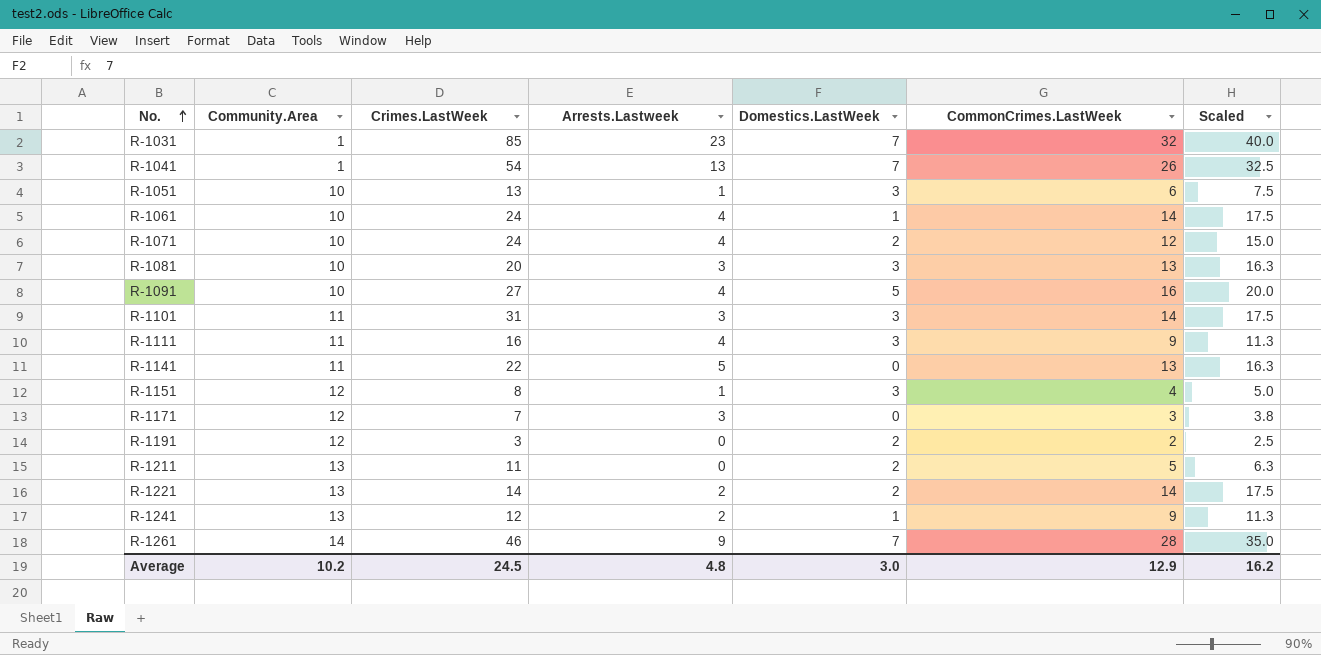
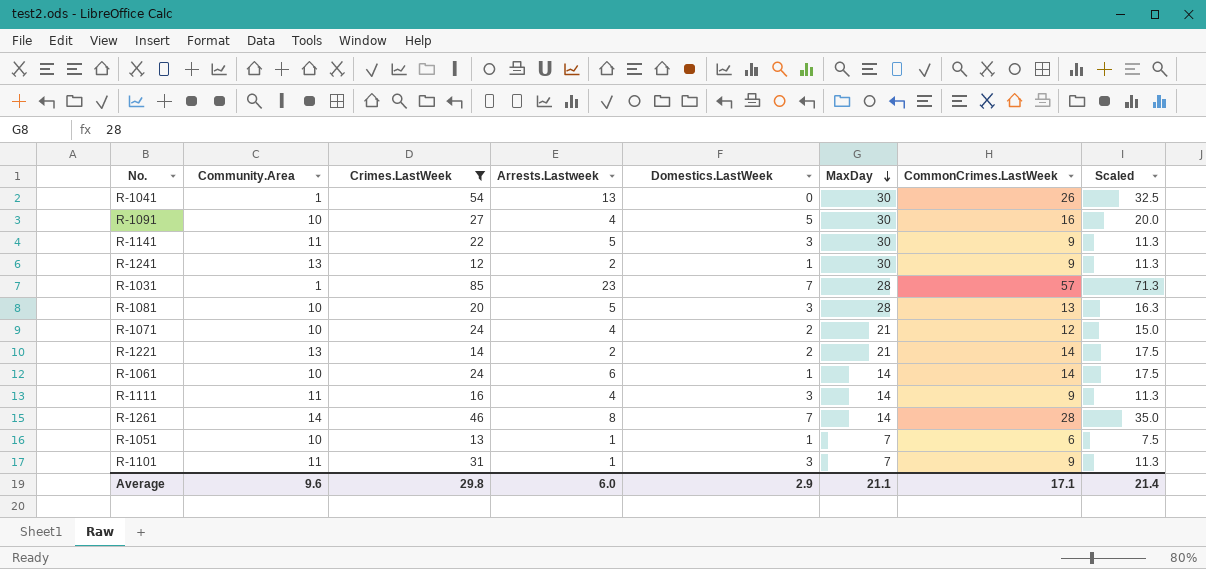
filter: none -> Crimes.LastWeek >= 12
row order: No. ascending -> MaxDay descending
column MaxDay | position: none -> 6
R-1041 | Domestics.LastWeek: 7 -> 0
R-1141 | Domestics.LastWeek: 0 -> 3
R-1141 | CommonCrimes.LastWeek: 13 -> 9
R-1141 | Scaled: 16.3 -> 11.3
R-1031 | CommonCrimes.LastWeek: 32 -> 57
R-1031 | Scaled: 40.0 -> 71.3
R-1081 | Arrests.Lastweek: 3 -> 5
R-1061 | Arrests.Lastweek: 4 -> 6
R-1261 | Arrests.Lastweek: 9 -> 8
R-1051 | Domestics.LastWeek: 3 -> 1
R-1101 | Arrests.Lastweek: 3 -> 1
R-1101 | CommonCrimes.LastWeek: 14 -> 9
R-1101 | Scaled: 17.5 -> 11.3
Average | Community.Area: 10.2 -> 9.6
Average | Crimes.LastWeek: 24.5 -> 29.8
Average | Arrests.Lastweek: 4.8 -> 6.0
Average | Domestics.LastWeek: 3.0 -> 2.9
Average | CommonCrimes.LastWeek: 12.9 -> 17.1
Average | Scaled: 16.2 -> 21.4

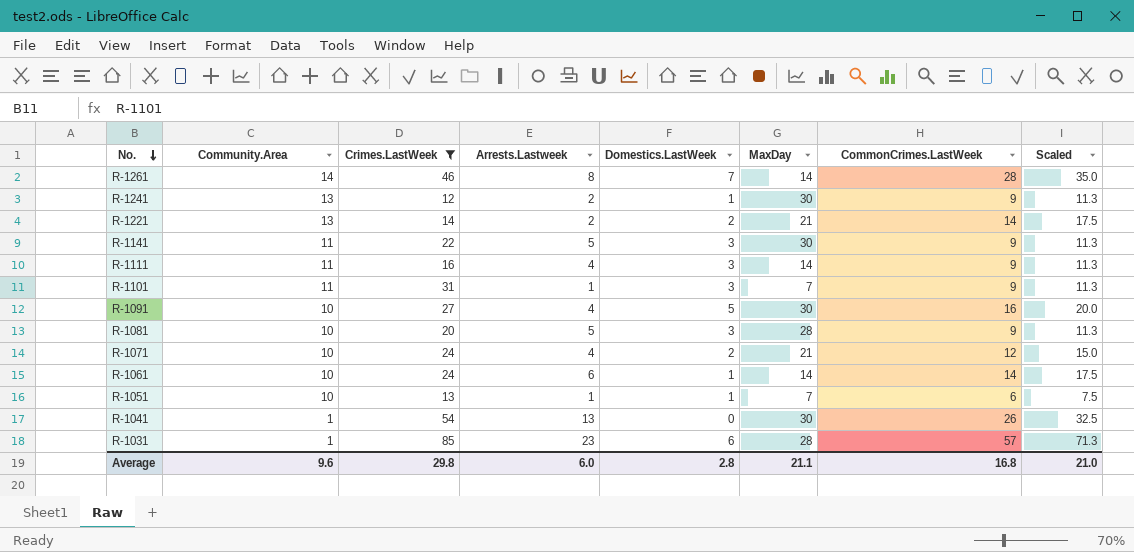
row order: MaxDay descending -> No. descending
R-1081 | CommonCrimes.LastWeek: 13 -> 9
R-1081 | Scaled: 16.3 -> 11.3
R-1031 | Domestics.LastWeek: 7 -> 6
Average | Domestics.LastWeek: 2.9 -> 2.8
Average | CommonCrimes.LastWeek: 17.1 -> 16.8
Average | Scaled: 21.4 -> 21.0

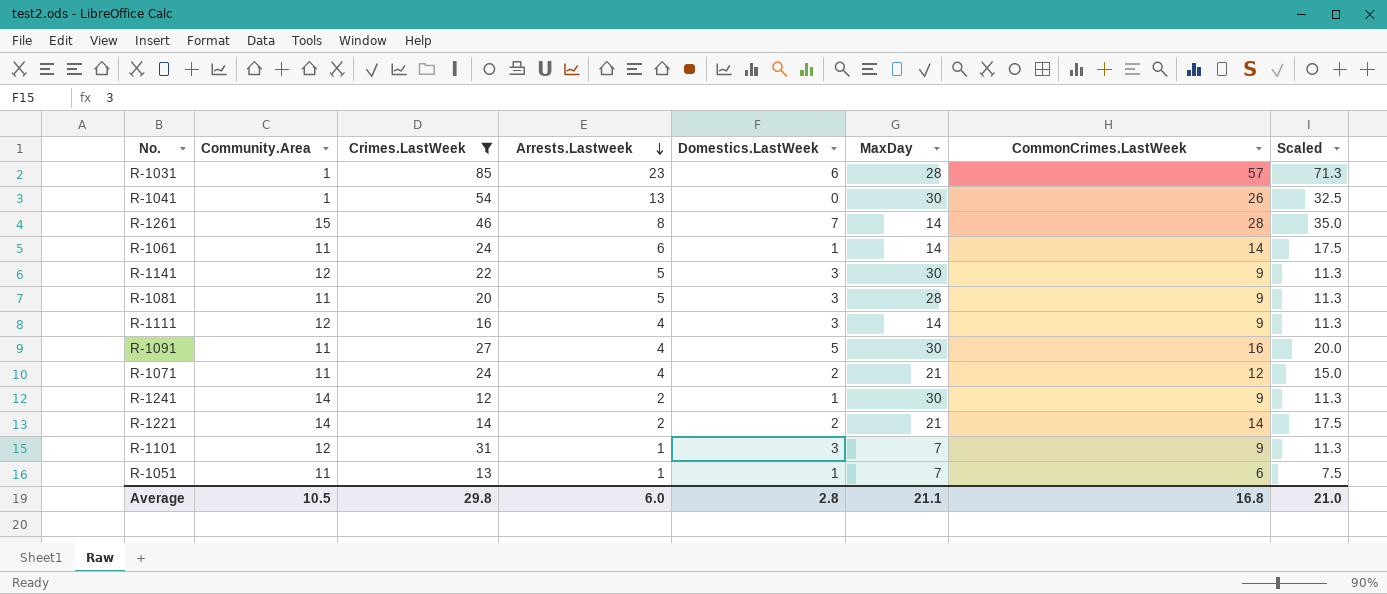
row order: No. descending -> Arrests.Lastweek descending
R-1261 | Community.Area: 14 -> 15
R-1061 | Community.Area: 10 -> 11
R-1141 | Community.Area: 11 -> 12
R-1081 | Community.Area: 10 -> 11
R-1111 | Community.Area: 11 -> 12
R-1091 | Community.Area: 10 -> 11
R-1071 | Community.Area: 10 -> 11
R-1241 | Community.Area: 13 -> 14
R-1221 | Community.Area: 13 -> 14
R-1101 | Community.Area: 11 -> 12
R-1051 | Community.Area: 10 -> 11
Average | Community.Area: 9.6 -> 10.5

